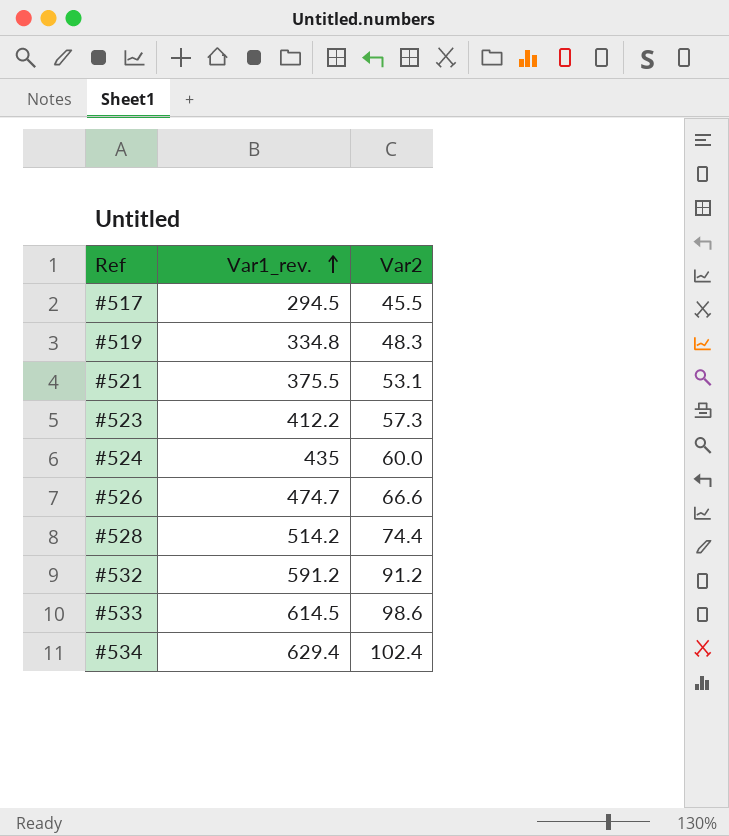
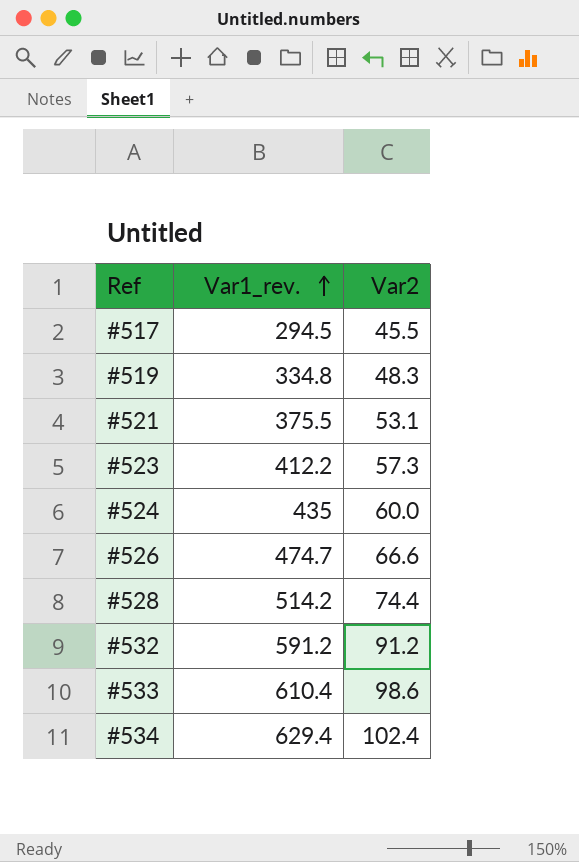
#533 | Var1_rev.: 614.5 -> 610.4

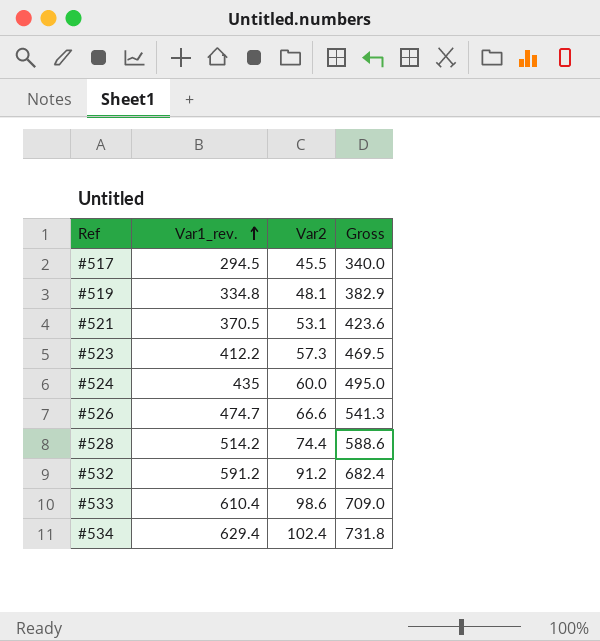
column Gross | formula: none -> [Var1_rev.] + [Var2]
#519 | Var2: 48.3 -> 48.1
#521 | Var1_rev.: 375.5 -> 370.5

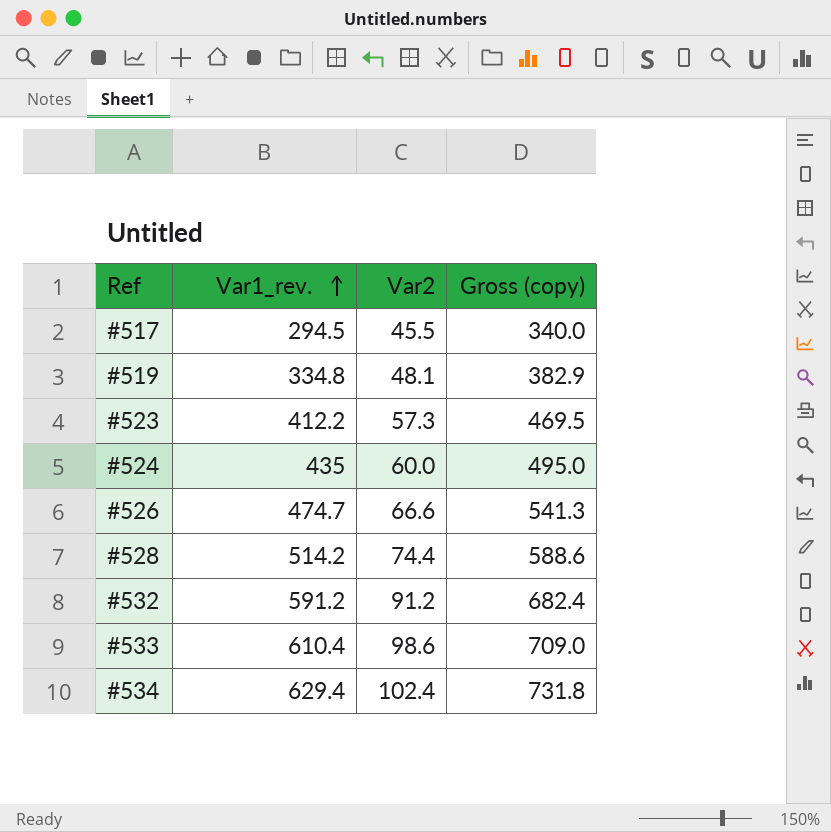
column name: Gross -> Gross (copy)
row #521: 370.5 | 53.1 | 423.6 -> none

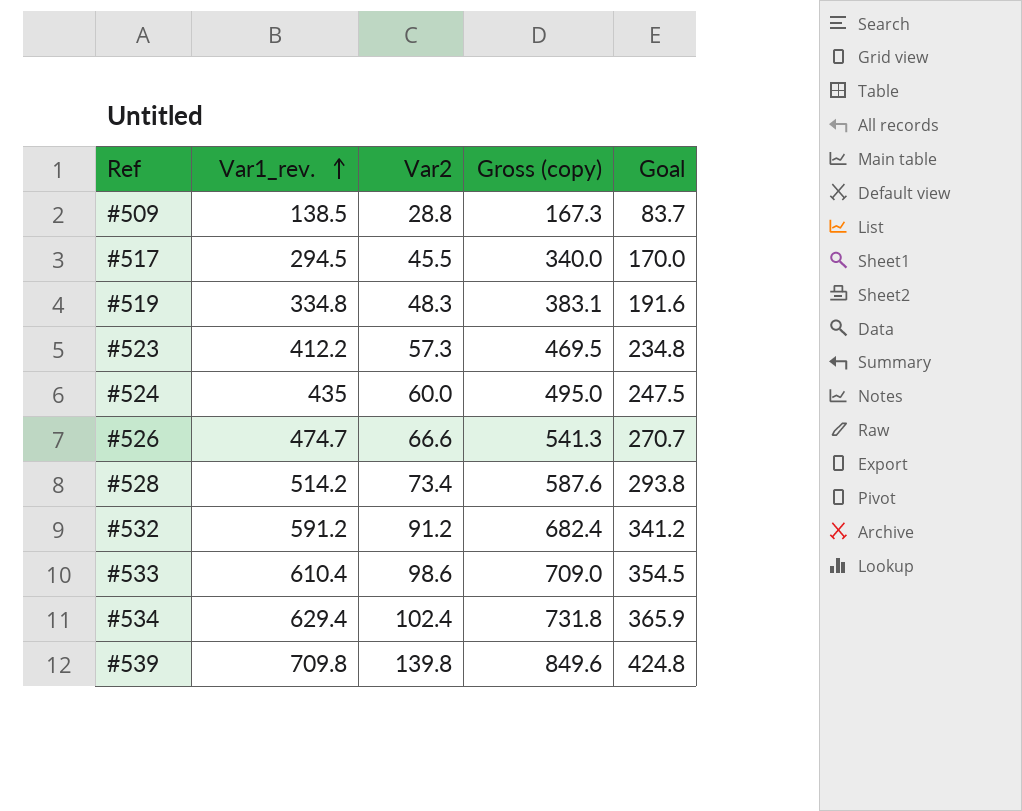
column Goal | formula: none -> [Gross (copy)] * 0.5
row #509: none -> 138.5 | 28.8 | 167.3 | 83.7
#519 | Var2: 48.1 -> 48.3
#519 | Gross (copy): 382.9 -> 383.1
#528 | Var2: 74.4 -> 73.4
#528 | Gross (copy): 588.6 -> 587.6
row #539: none -> 709.8 | 139.8 | 849.6 | 424.8

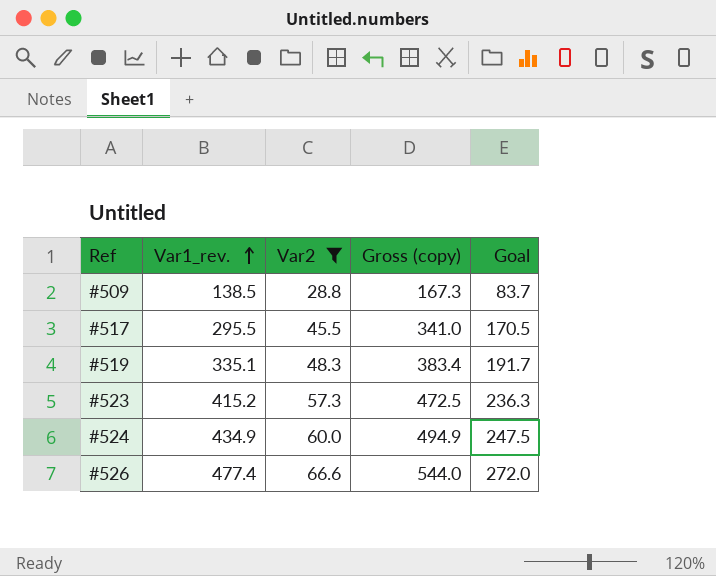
filter: none -> Var2 <= 66.6
#517 | Var1_rev.: 294.5 -> 295.5
#517 | Gross (copy): 340.0 -> 341.0
#517 | Goal: 170.0 -> 170.5
#519 | Var1_rev.: 334.8 -> 335.1
#519 | Gross (copy): 383.1 -> 383.4
#519 | Goal: 191.6 -> 191.7
#523 | Var1_rev.: 412.2 -> 415.2
#523 | Gross (copy): 469.5 -> 472.5
#523 | Goal: 234.8 -> 236.3
#524 | Var1_rev.: 435 -> 434.9
#524 | Gross (copy): 495.0 -> 494.9
#526 | Var1_rev.: 474.7 -> 477.4
#526 | Gross (copy): 541.3 -> 544.0
#526 | Goal: 270.7 -> 272.0

